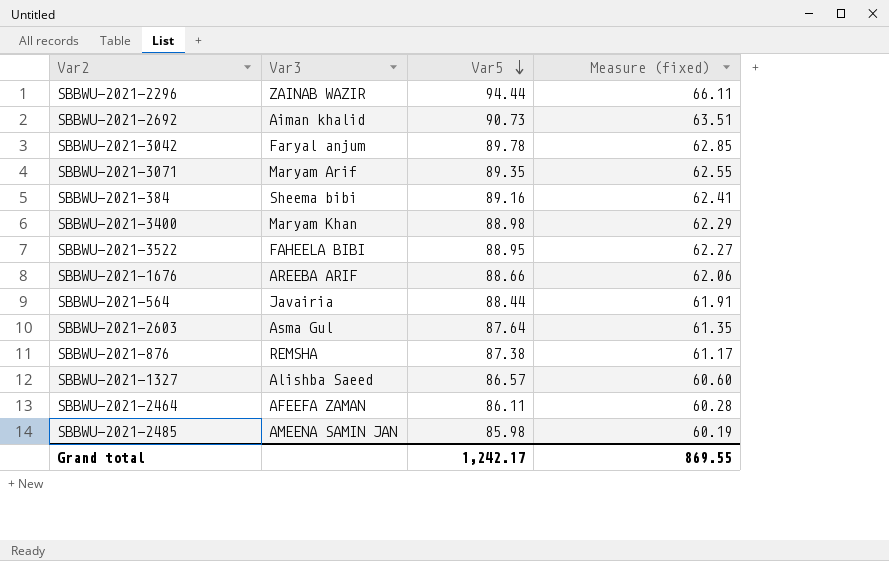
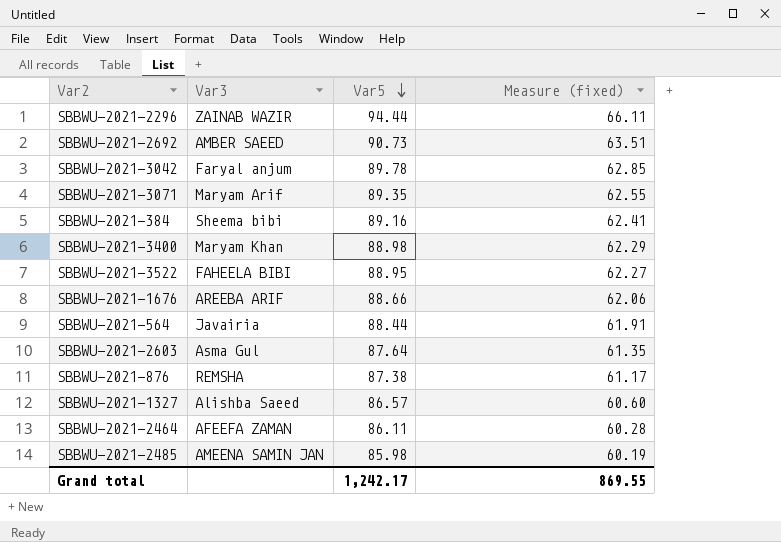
SBBWU-2021-2692 | Var3: Aiman khalid -> AMBER SAEED

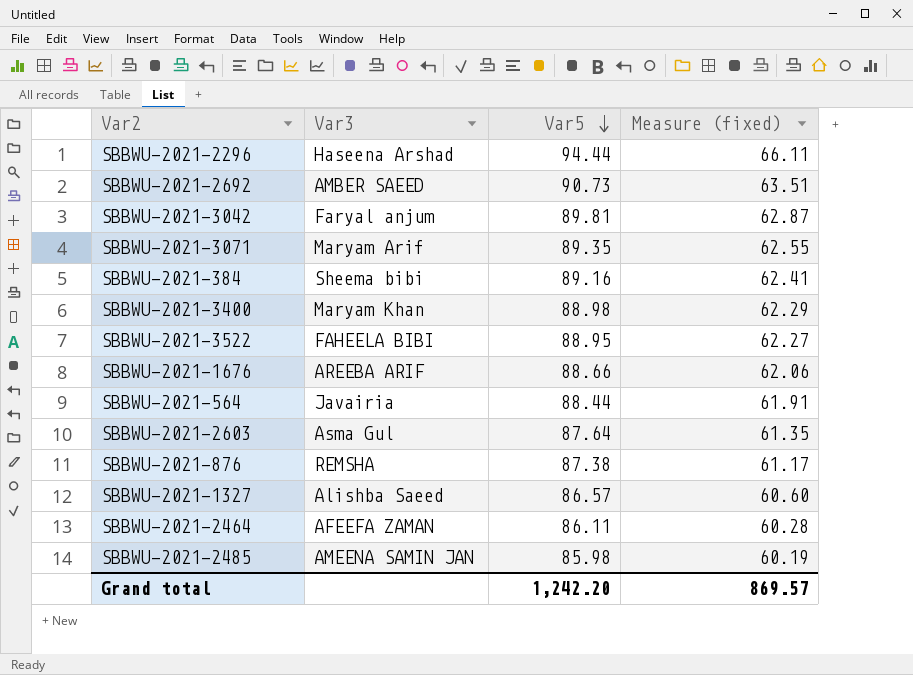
SBBWU-2021-2296 | Var3: ZAINAB WAZIR -> Haseena Arshad
SBBWU-2021-3042 | Var5: 89.78 -> 89.81
SBBWU-2021-3042 | Measure (fixed): 62.85 -> 62.87
Grand total | Var5: 1,242.17 -> 1,242.20
Grand total | Measure (fixed): 869.55 -> 869.57

